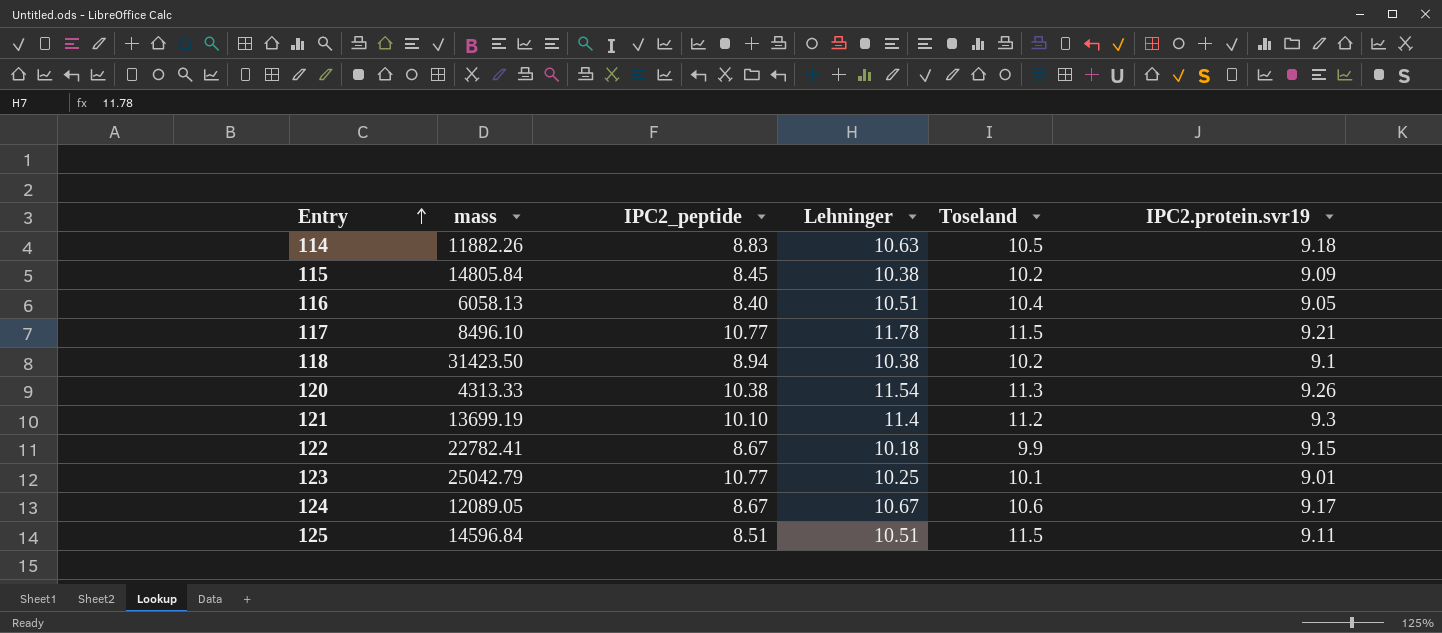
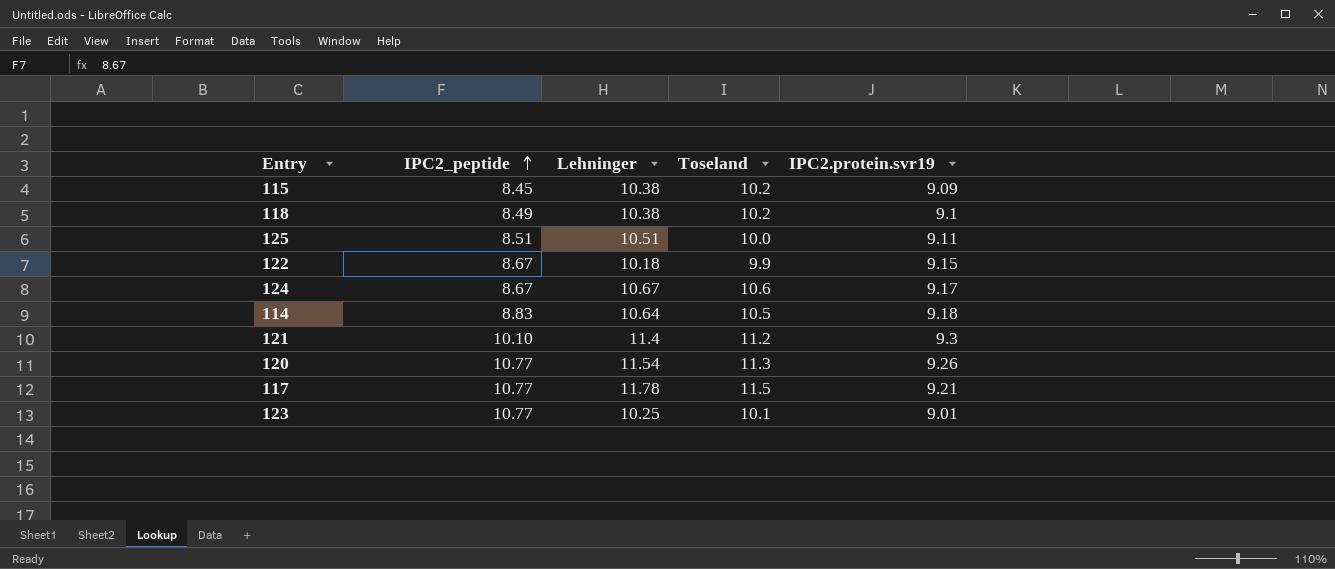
row order: Entry ascending -> IPC2_peptide ascending
column mass | position: 2 -> none
row 116: 6058.13 | 8.40 | 10.51 | 10.4 | 9.05 -> none
118 | IPC2_peptide: 8.94 -> 8.49
125 | Toseland: 11.5 -> 10.0
114 | Lehninger: 10.63 -> 10.64
120 | IPC2_peptide: 10.38 -> 10.77

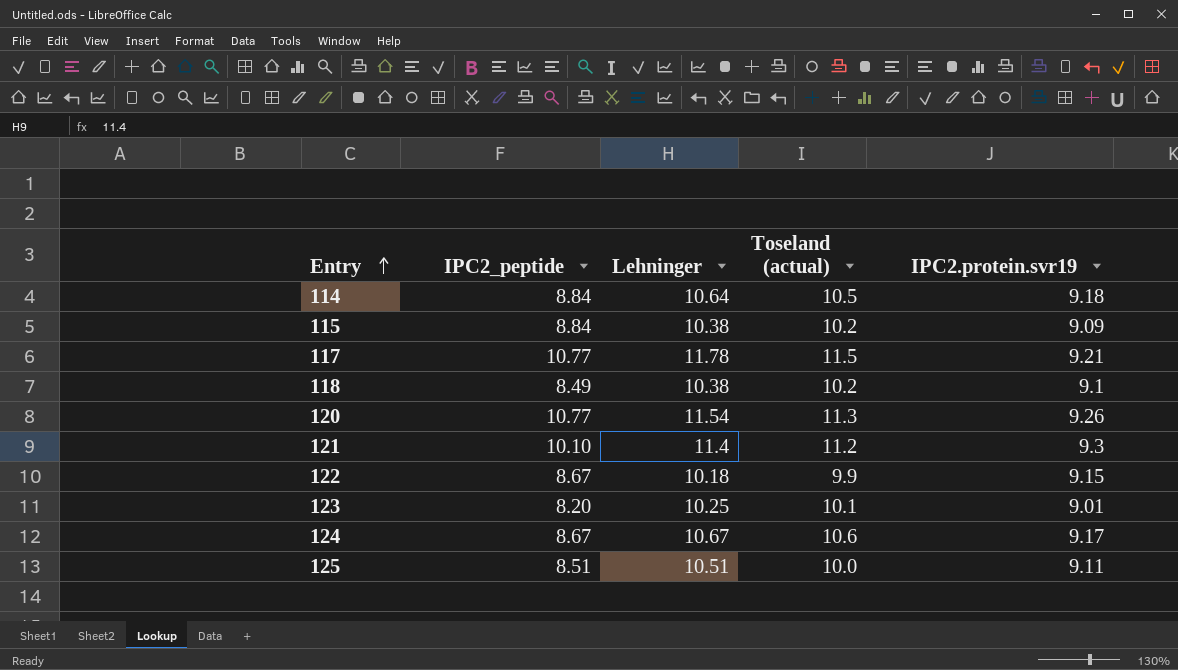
row order: IPC2_peptide ascending -> Entry ascending
column name: Toseland -> Toseland (actual)
114 | IPC2_peptide: 8.83 -> 8.84
115 | IPC2_peptide: 8.45 -> 8.84
123 | IPC2_peptide: 10.77 -> 8.20

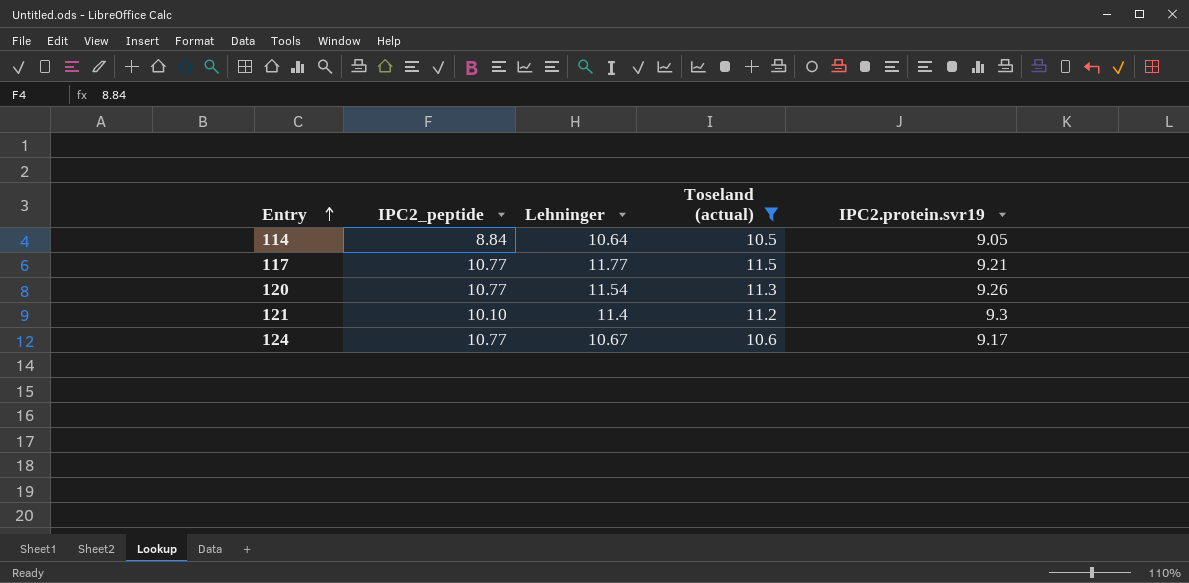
filter: none -> Toseland (actual) >= 10.5
114 | IPC2.protein.svr19: 9.18 -> 9.05
117 | Lehninger: 11.78 -> 11.77
124 | IPC2_peptide: 8.67 -> 10.77

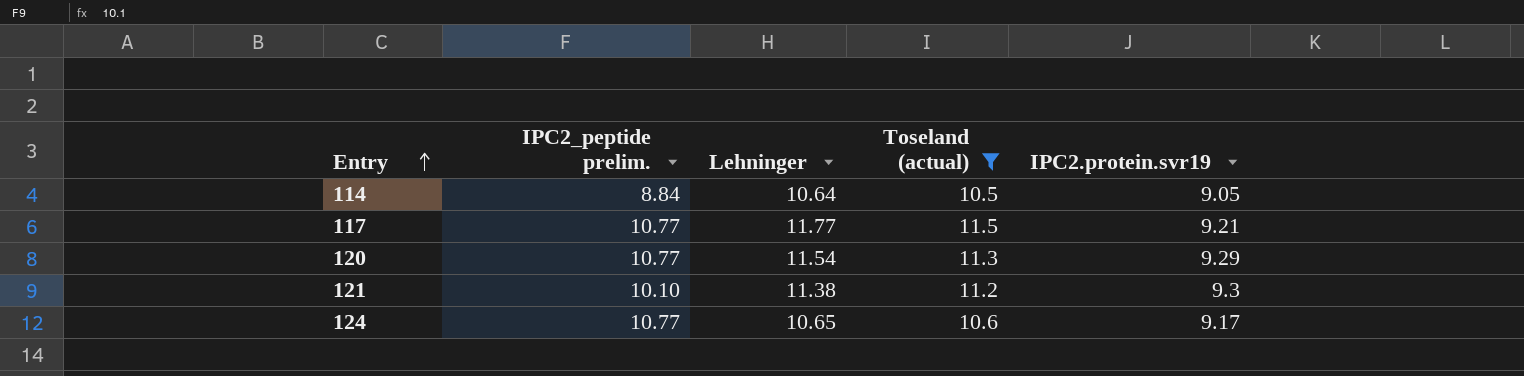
column name: IPC2_peptide -> IPC2_peptide prelim.
120 | IPC2.protein.svr19: 9.26 -> 9.29
121 | Lehninger: 11.4 -> 11.38
124 | Lehninger: 10.67 -> 10.65

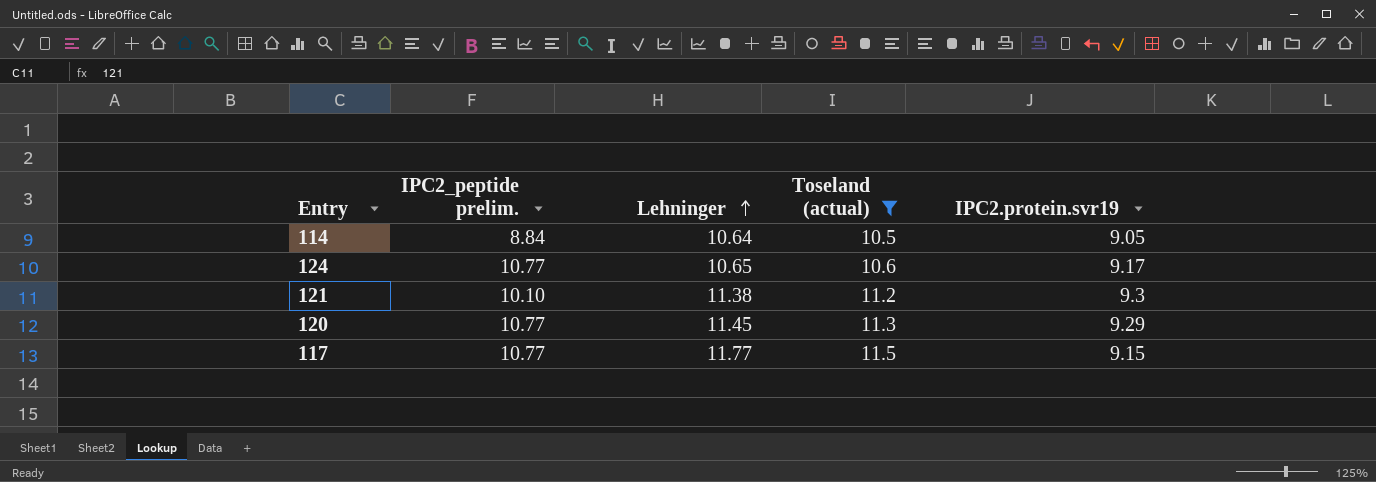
row order: Entry ascending -> Lehninger ascending
120 | Lehninger: 11.54 -> 11.45
117 | IPC2.protein.svr19: 9.21 -> 9.15

